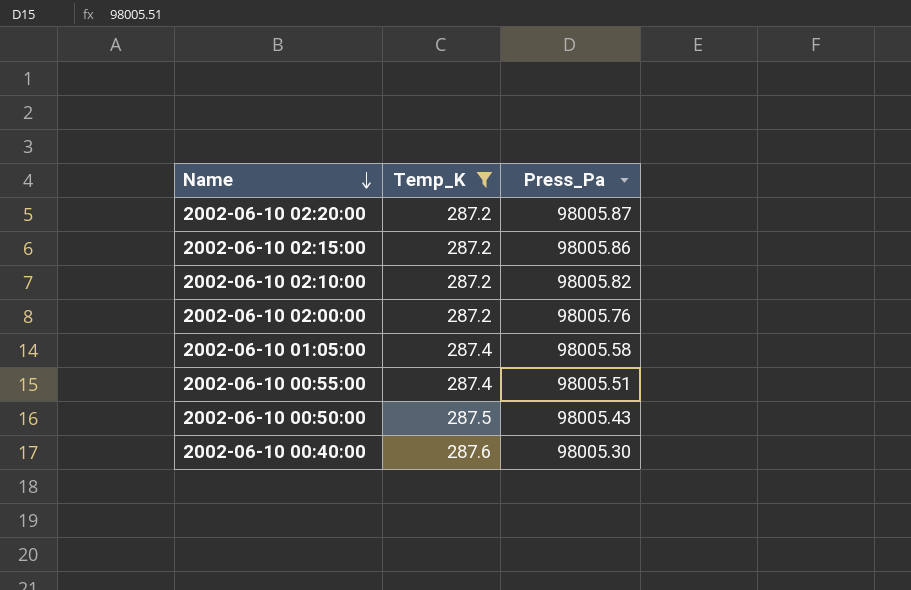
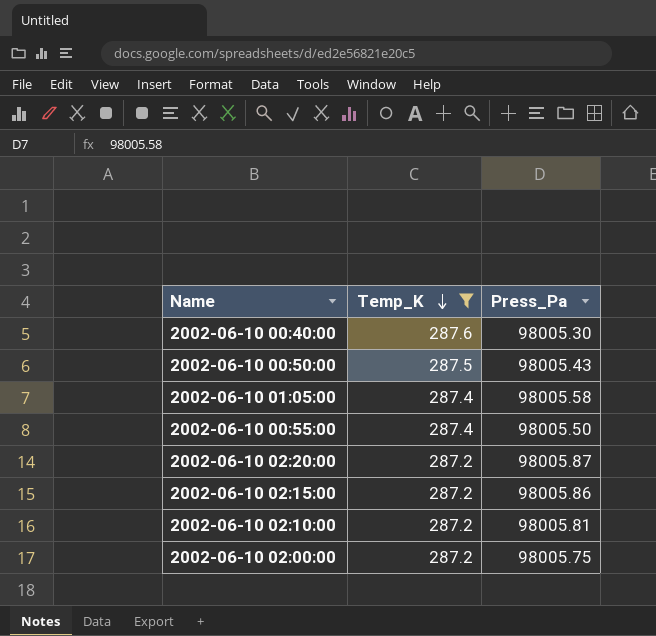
row order: Name descending -> Temp_K descending
2002-06-10 00:55:00 | Press_Pa: 98005.51 -> 98005.50
2002-06-10 02:10:00 | Press_Pa: 98005.82 -> 98005.81
2002-06-10 02:00:00 | Press_Pa: 98005.76 -> 98005.75

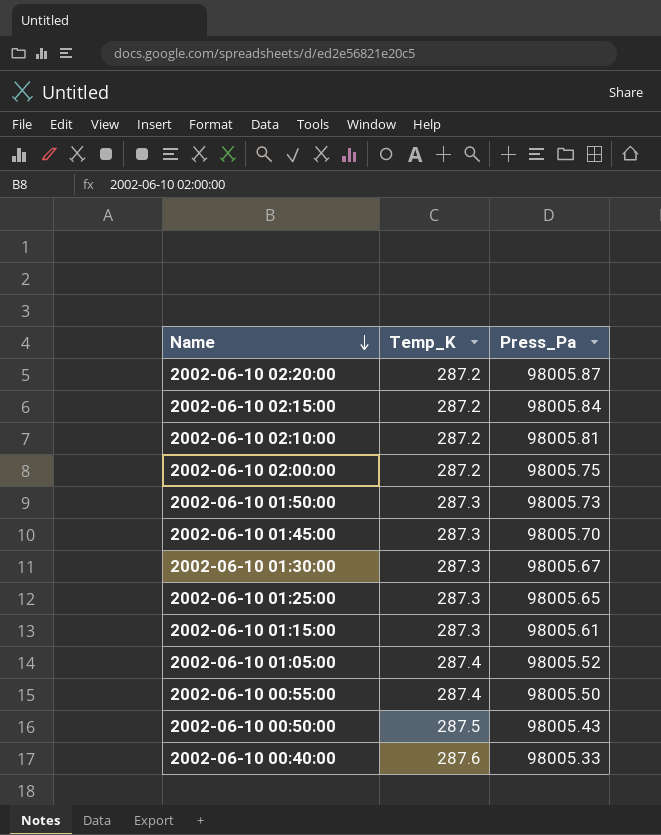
filter: Temp_K != 287.3 -> none
row order: Temp_K descending -> Name descending
2002-06-10 02:15:00 | Press_Pa: 98005.86 -> 98005.84
2002-06-10 01:05:00 | Press_Pa: 98005.58 -> 98005.52
2002-06-10 00:40:00 | Press_Pa: 98005.30 -> 98005.33

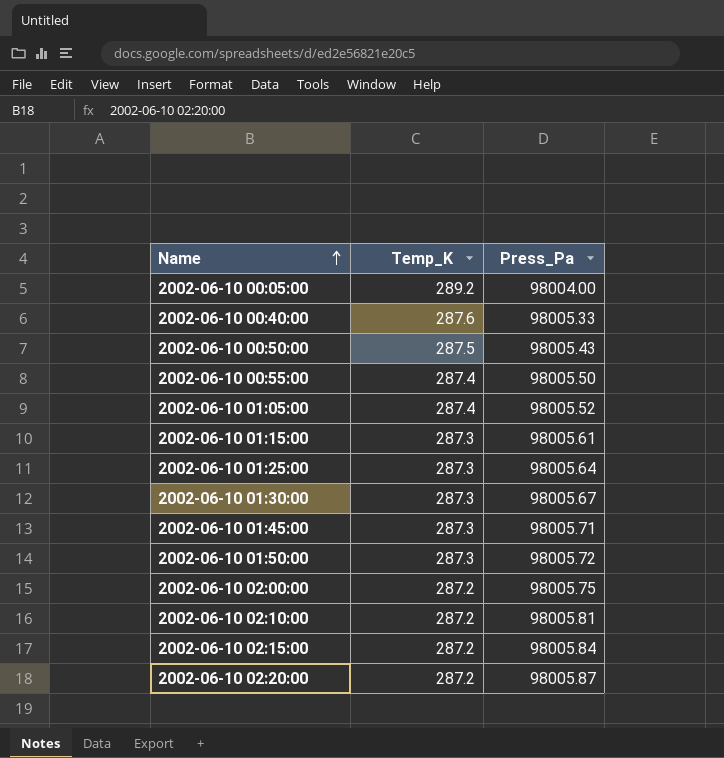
row order: Name descending -> Name ascending
row 2002-06-10 00:05:00: none -> 289.2 | 98004.00
2002-06-10 01:25:00 | Press_Pa: 98005.65 -> 98005.64
2002-06-10 01:45:00 | Press_Pa: 98005.70 -> 98005.71
2002-06-10 01:50:00 | Press_Pa: 98005.73 -> 98005.72

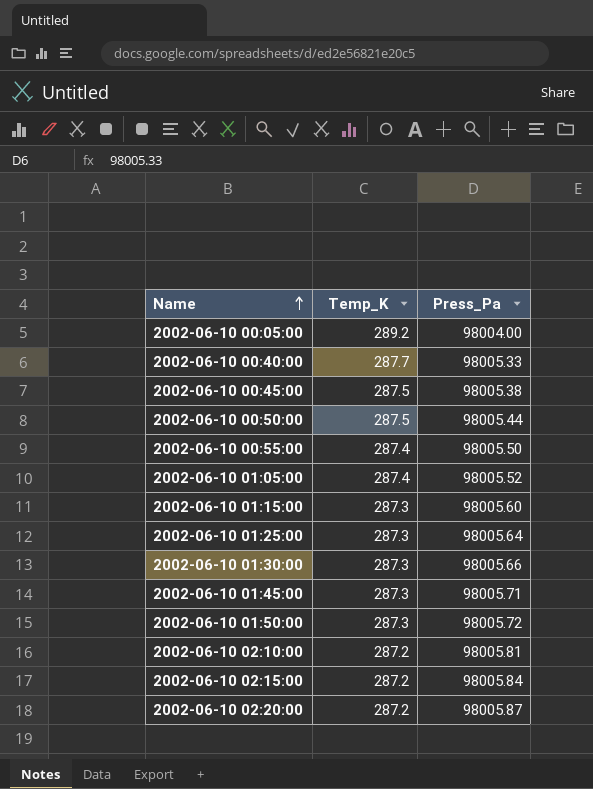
row 2002-06-10 02:00:00: 287.2 | 98005.75 -> none
2002-06-10 00:40:00 | Temp_K: 287.6 -> 287.7
row 2002-06-10 00:45:00: none -> 287.5 | 98005.38
2002-06-10 00:50:00 | Press_Pa: 98005.43 -> 98005.44
2002-06-10 01:15:00 | Press_Pa: 98005.61 -> 98005.60
2002-06-10 01:30:00 | Press_Pa: 98005.67 -> 98005.66

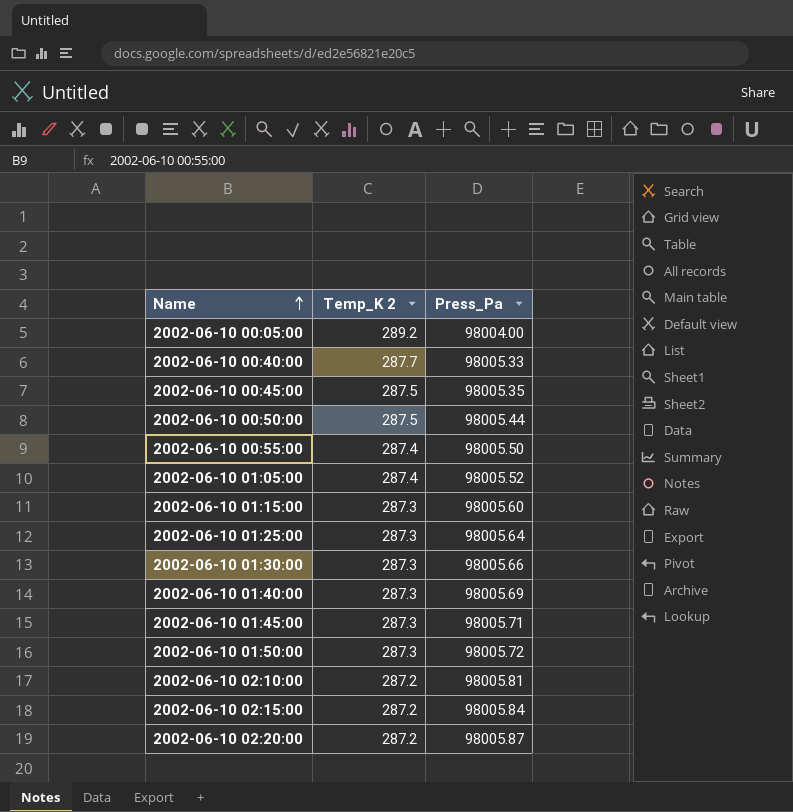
column name: Temp_K -> Temp_K 2
2002-06-10 00:45:00 | Press_Pa: 98005.38 -> 98005.35
row 2002-06-10 01:40:00: none -> 287.3 | 98005.69

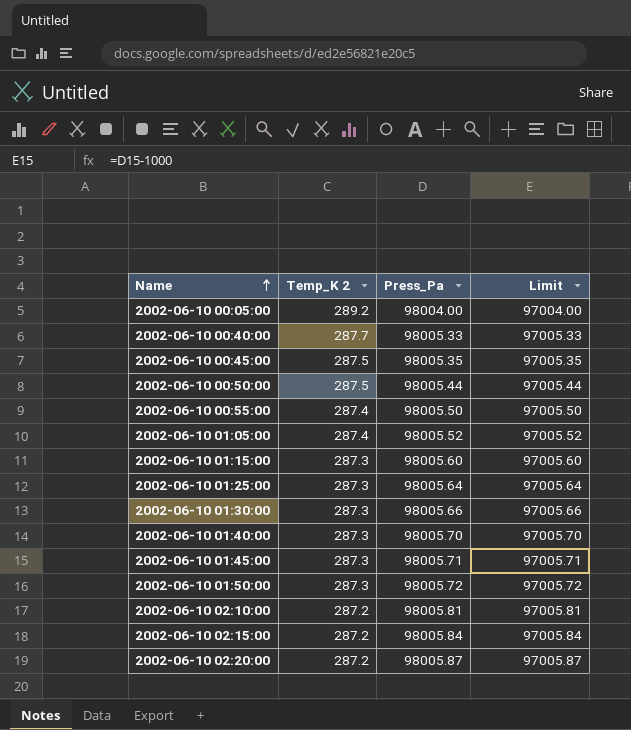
column Limit | formula: none -> [Press_Pa] - 1000
2002-06-10 01:40:00 | Press_Pa: 98005.69 -> 98005.70

